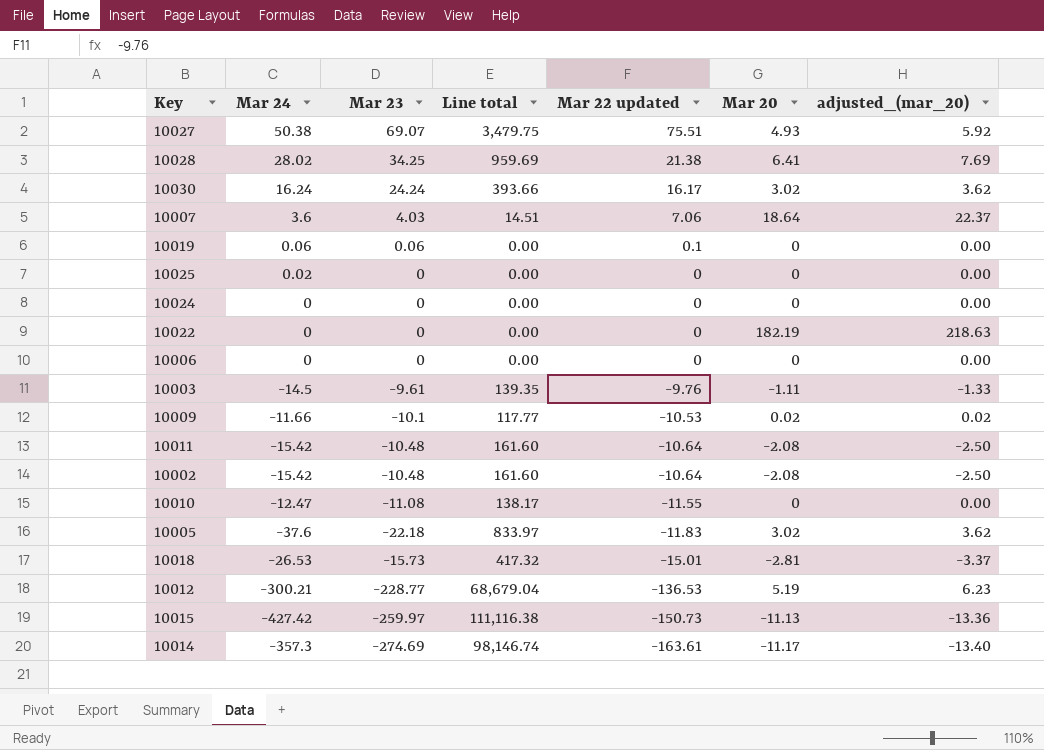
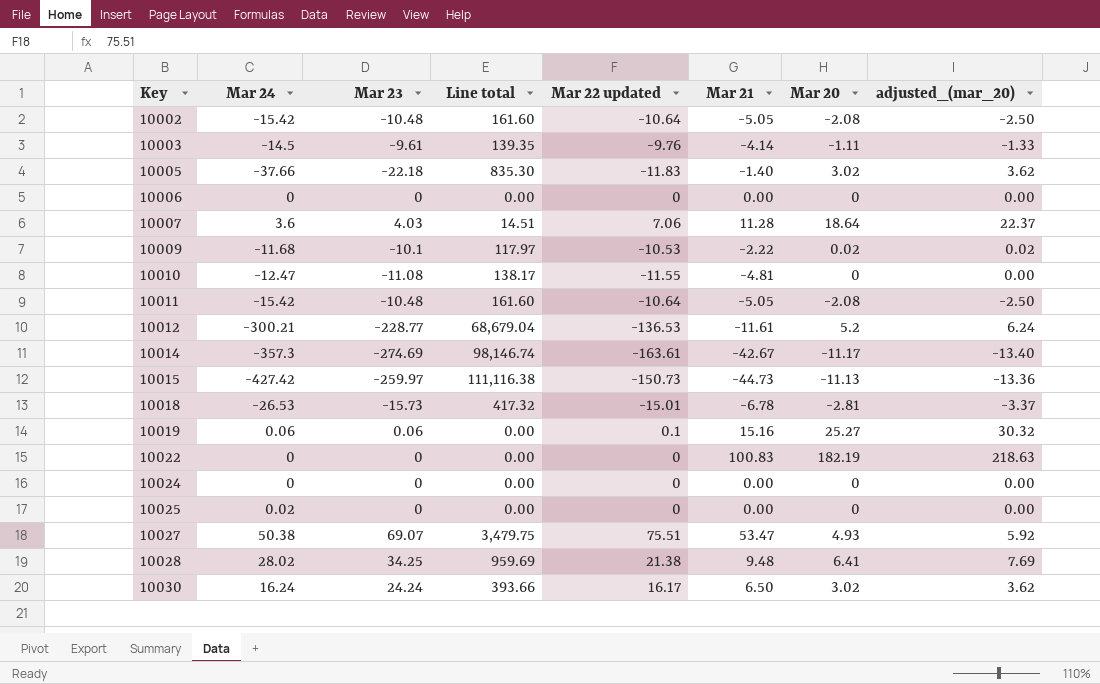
row order: Mar 22 updated descending -> Key ascending
column Mar 21 | position: none -> 6
10005 | Mar 24: -37.6 -> -37.66
10005 | Line total: 833.97 -> 835.30
10009 | Mar 24: -11.66 -> -11.68
10009 | Line total: 117.77 -> 117.97
10012 | Mar 20: 5.19 -> 5.2
10012 | adjusted_(mar_20): 6.23 -> 6.24
10019 | Mar 20: 0 -> 25.27
10019 | adjusted_(mar_20): 0.00 -> 30.32

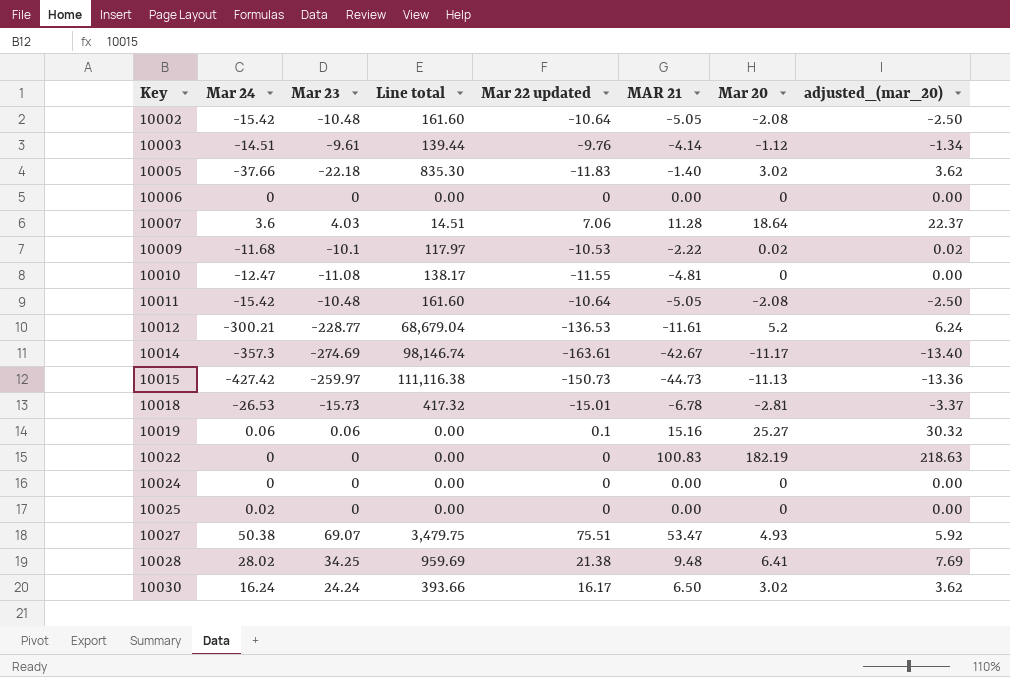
column name: Mar 21 -> MAR 21
10003 | Mar 24: -14.5 -> -14.51
10003 | Line total: 139.35 -> 139.44
10003 | Mar 20: -1.11 -> -1.12
10003 | adjusted_(mar_20): -1.33 -> -1.34

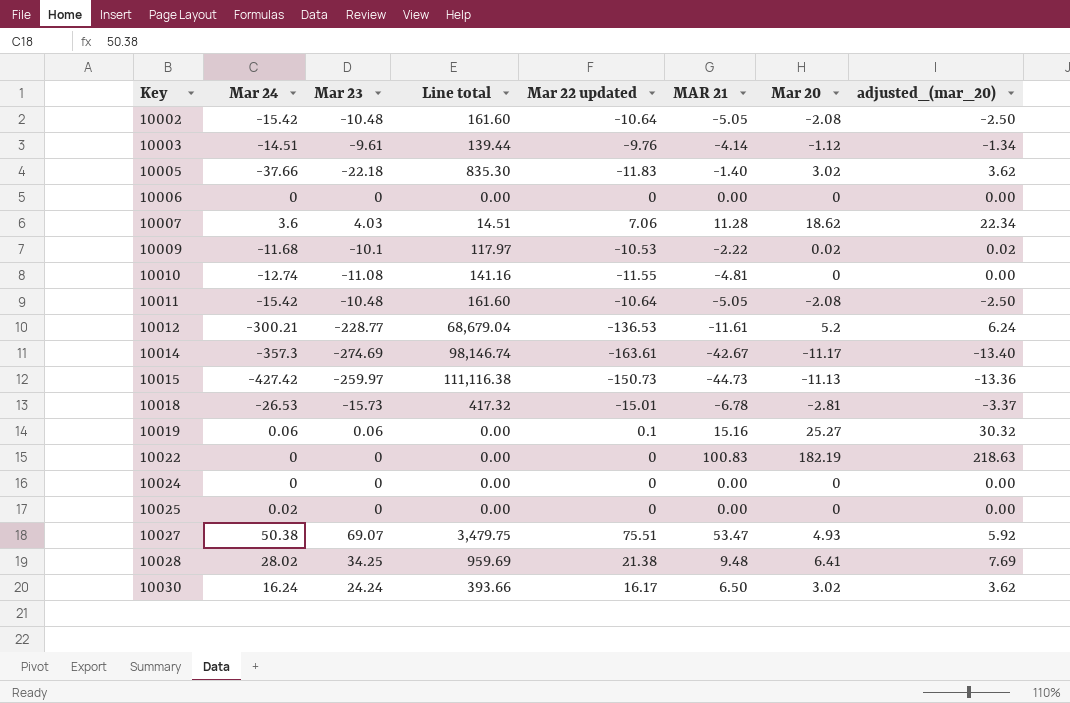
10007 | Mar 20: 18.64 -> 18.62
10007 | adjusted_(mar_20): 22.37 -> 22.34
10010 | Mar 24: -12.47 -> -12.74
10010 | Line total: 138.17 -> 141.16

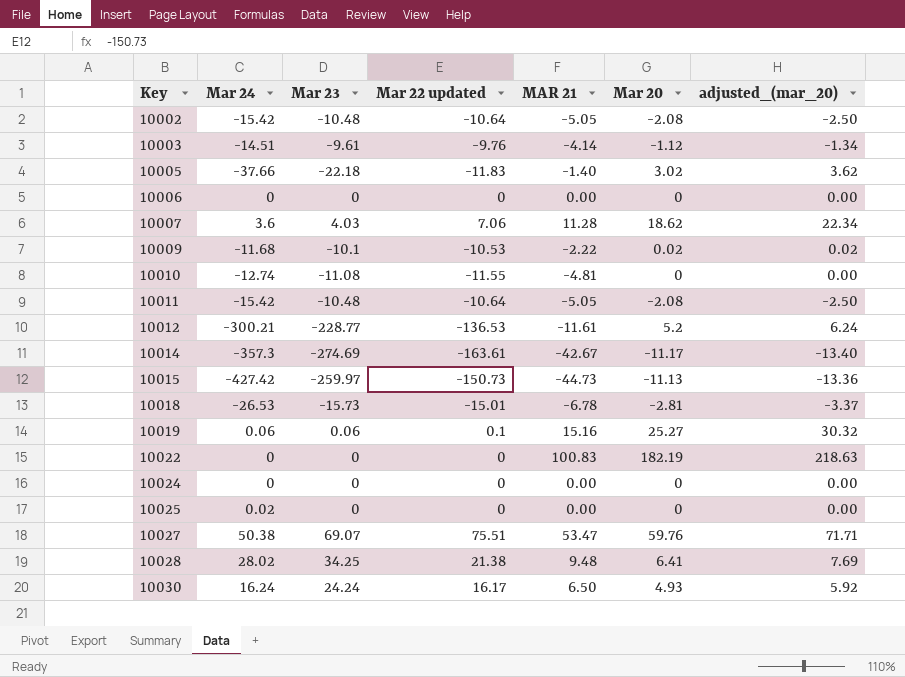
column Line total | formula: [Mar 24] * [Mar 23] -> none
10027 | Mar 20: 4.93 -> 59.76
10027 | adjusted_(mar_20): 5.92 -> 71.71
10030 | Mar 20: 3.02 -> 4.93
10030 | adjusted_(mar_20): 3.62 -> 5.92

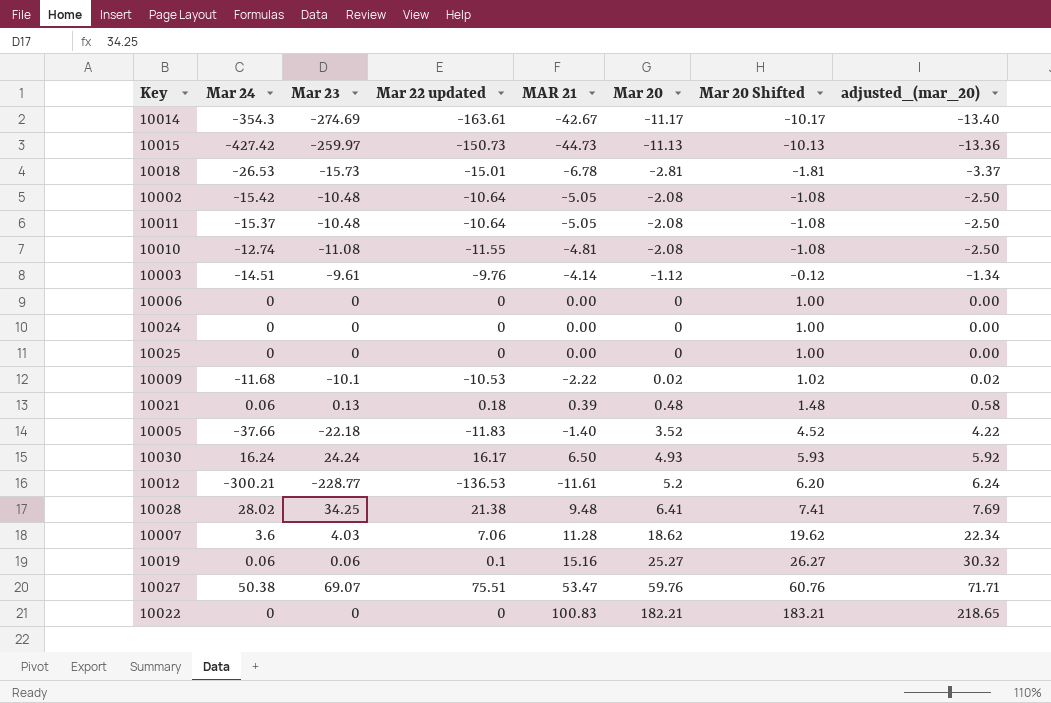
row order: Key ascending -> Mar 20 ascending
column Mar 20 Shifted | formula: none -> [Mar 20] + 1
10014 | Mar 24: -357.3 -> -354.3
10011 | Mar 24: -15.42 -> -15.37
10010 | Mar 20: 0 -> -2.08
10010 | adjusted_(mar_20): 0.00 -> -2.50
10025 | Mar 24: 0.02 -> 0
row 10021: none -> 0.06 | 0.13 | 0.18 | 0.39 | 0.48 | 1.48 | 0.58
10005 | Mar 20: 3.02 -> 3.52
10005 | adjusted_(mar_20): 3.62 -> 4.22
10022 | Mar 20: 182.19 -> 182.21
10022 | adjusted_(mar_20): 218.63 -> 218.65

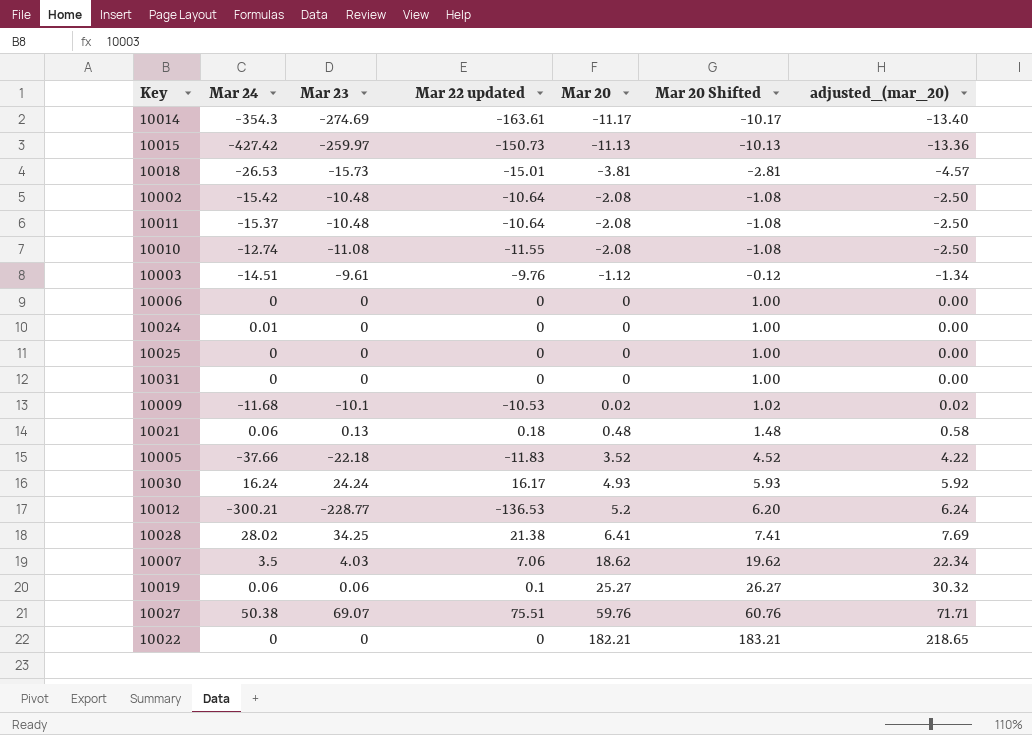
column MAR 21 | position: 5 -> none
10018 | Mar 20: -2.81 -> -3.81
10018 | Mar 20 Shifted: -1.81 -> -2.81
10018 | adjusted_(mar_20): -3.37 -> -4.57
10024 | Mar 24: 0 -> 0.01
row 10031: none -> 0 | 0 | 0 | 0 | 1.00 | 0.00
10007 | Mar 24: 3.6 -> 3.5

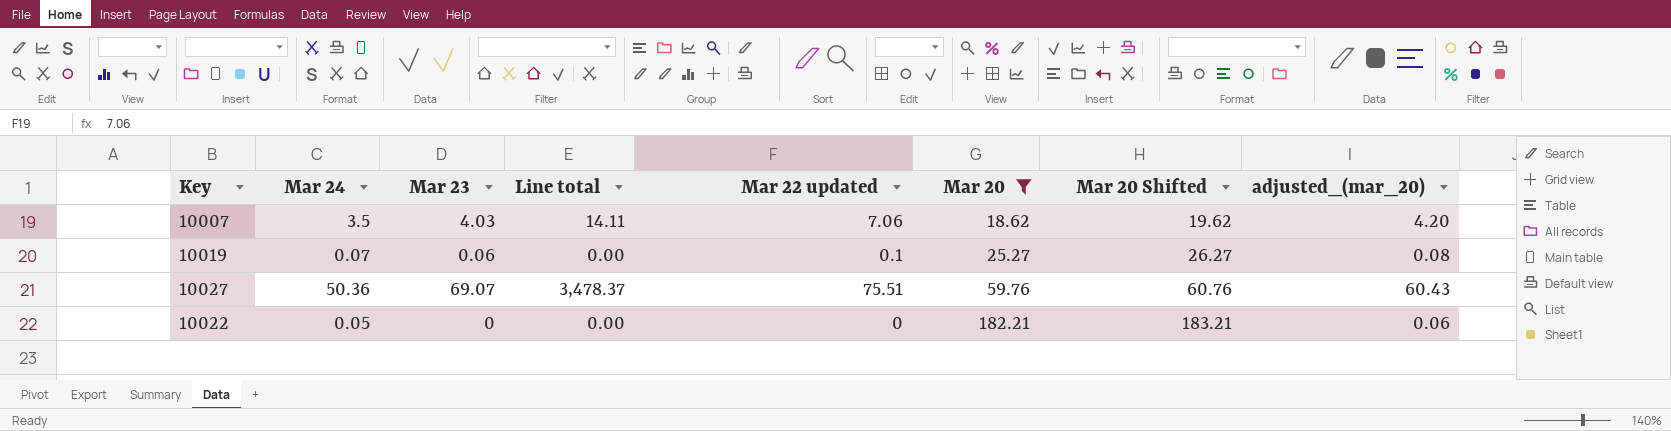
filter: none -> Mar 20 >= 18.62
column Line total | formula: none -> [Mar 24] * [Mar 23]
column adjusted_(mar_20) | formula: [Mar 20] * 1.2 -> [Mar 24] * 1.2
10019 | Mar 24: 0.06 -> 0.07
10027 | Mar 24: 50.38 -> 50.36
10022 | Mar 24: 0 -> 0.05

